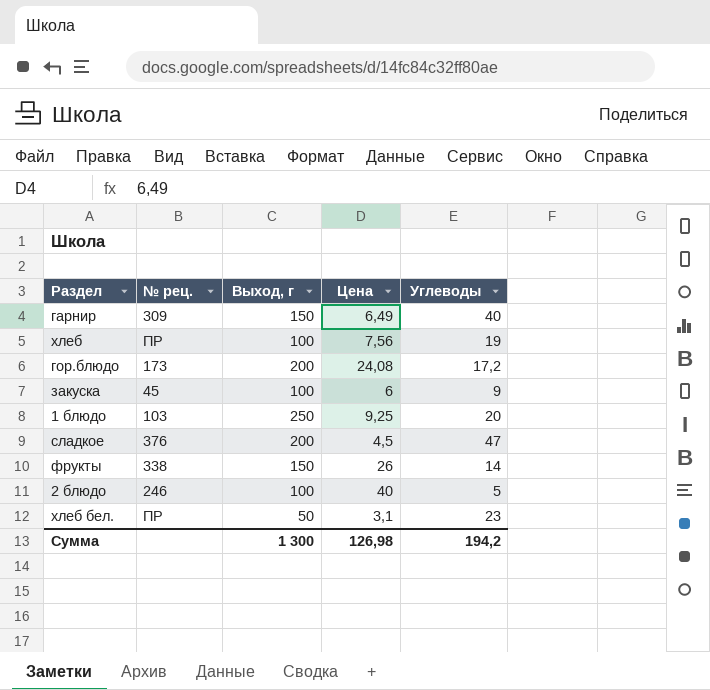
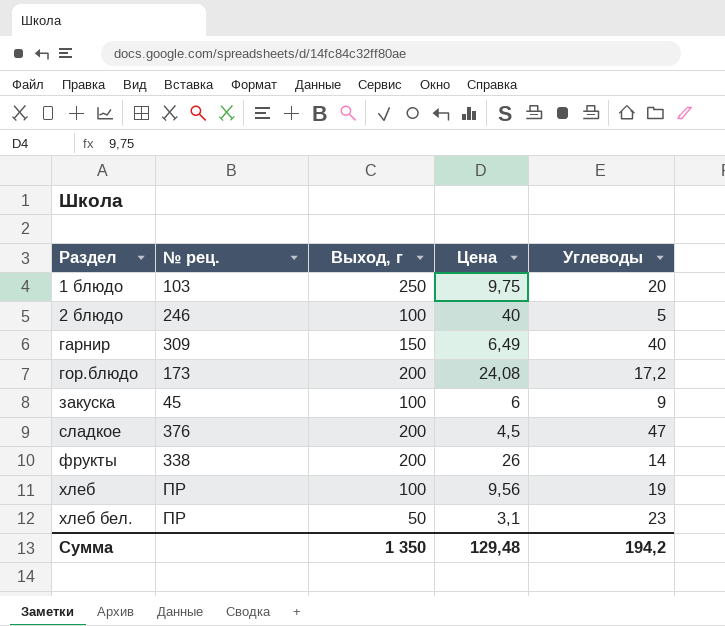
row order: none -> Раздел ascending
1 блюдо | Цена: 9,25 -> 9,75
фрукты | Выход, г: 150 -> 200
хлеб | Цена: 7,56 -> 9,56
Сумма | Выход, г: 1 300 -> 1 350
Сумма | Цена: 126,98 -> 129,48

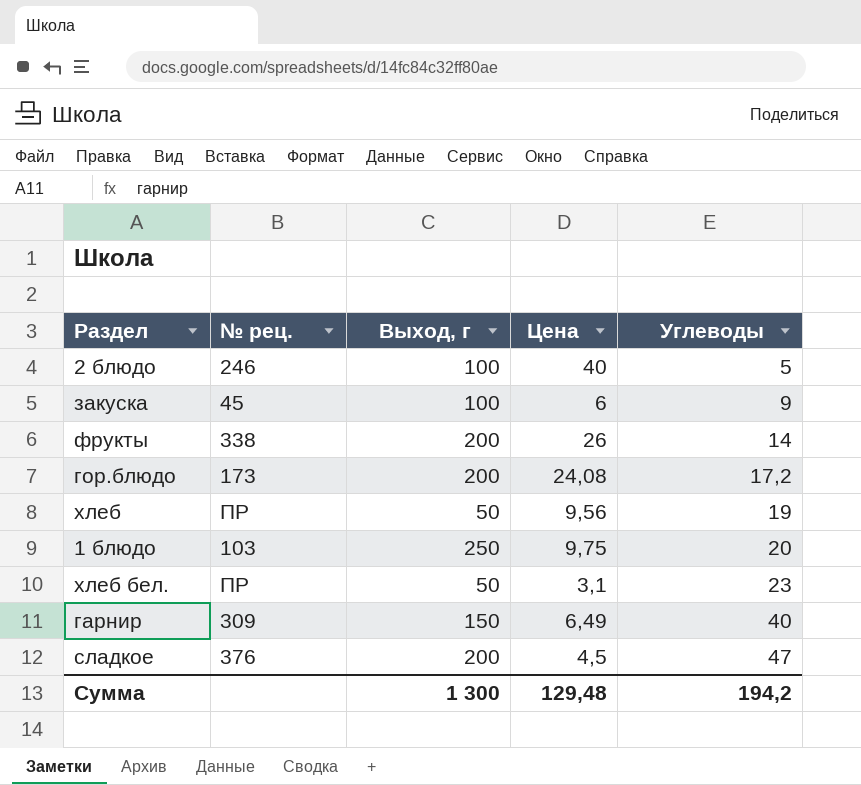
row order: Раздел ascending -> Углеводы ascending
хлеб | Выход, г: 100 -> 50
Сумма | Выход, г: 1 350 -> 1 300

